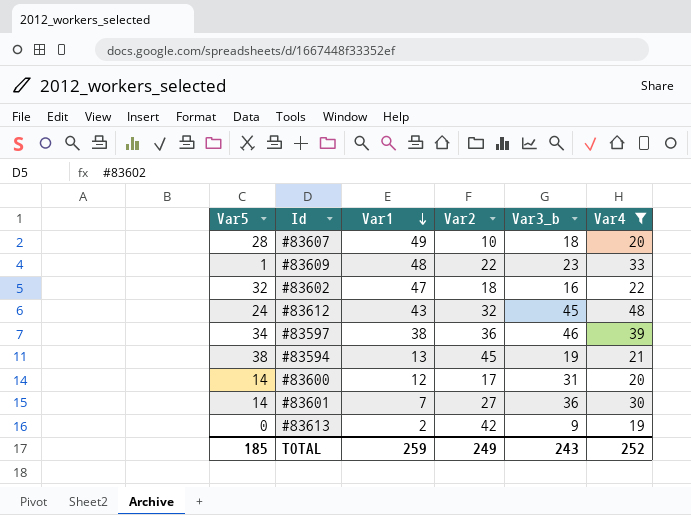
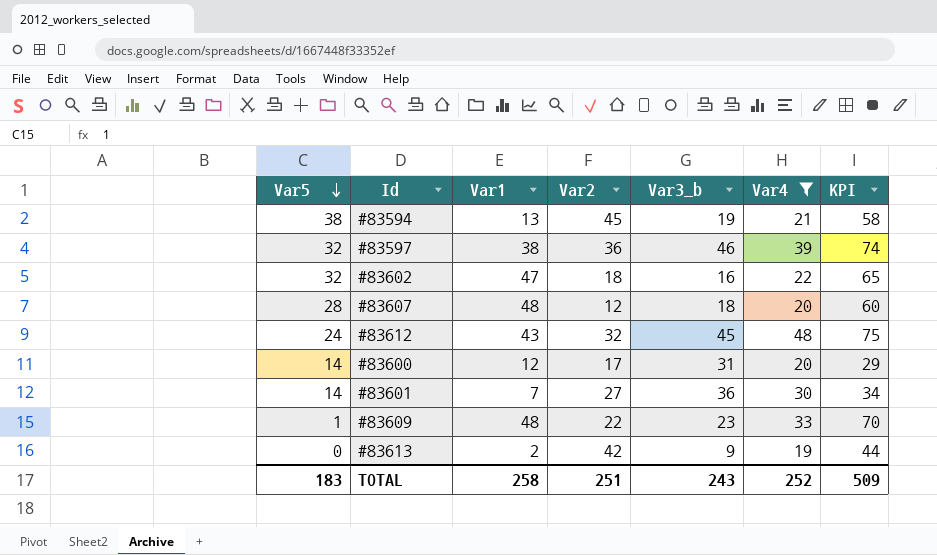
row order: Var1 descending -> Var5 descending
column KPI | formula: none -> [Var1] + [Var2]
#83597 | Var5: 34 -> 32
#83607 | Var1: 49 -> 48
#83607 | Var2: 10 -> 12
TOTAL | Var5: 185 -> 183
TOTAL | Var1: 259 -> 258
TOTAL | Var2: 249 -> 251

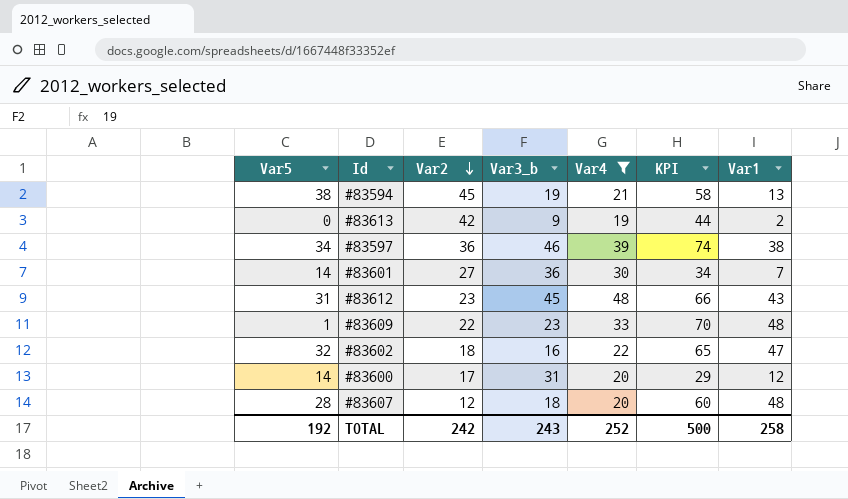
row order: Var5 descending -> Var2 descending
column Var1 | position: 3 -> 7
#83597 | Var5: 32 -> 34
#83612 | Var5: 24 -> 31
#83612 | Var2: 32 -> 23
#83612 | KPI: 75 -> 66
TOTAL | Var5: 183 -> 192
TOTAL | Var2: 251 -> 242
TOTAL | KPI: 509 -> 500

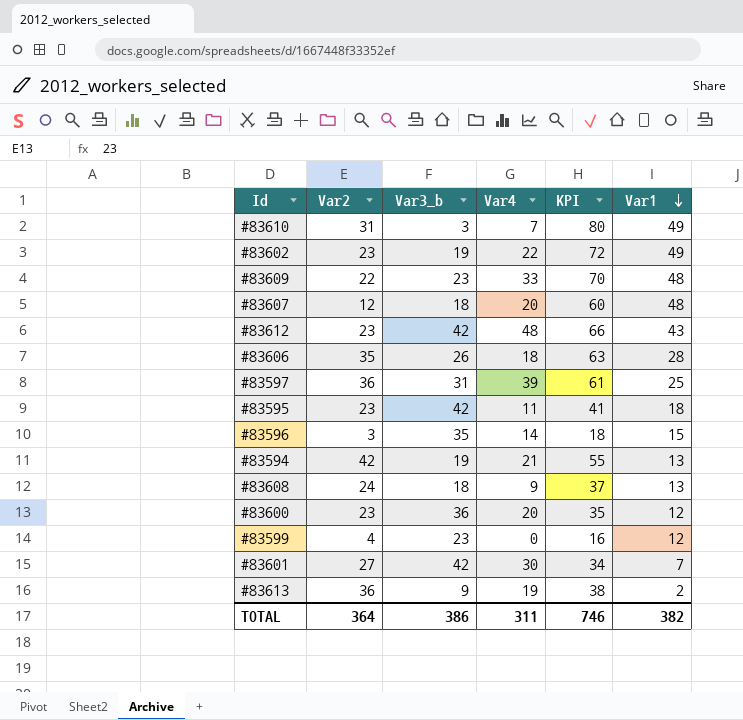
filter: Var4 >= 19 -> none
row order: Var2 descending -> Var1 descending
column Var5 | position: 1 -> none
#83602 | Var2: 18 -> 23
#83602 | Var3_b: 16 -> 19
#83602 | KPI: 65 -> 72
#83602 | Var1: 47 -> 49
#83612 | Var3_b: 45 -> 42
#83597 | Var3_b: 46 -> 31
#83597 | KPI: 74 -> 61
#83597 | Var1: 38 -> 25
#83594 | Var2: 45 -> 42
#83594 | KPI: 58 -> 55
#83600 | Var2: 17 -> 23
#83600 | Var3_b: 31 -> 36
#83600 | KPI: 29 -> 35
#83601 | Var3_b: 36 -> 42
#83613 | Var2: 42 -> 36
#83613 | KPI: 44 -> 38
TOTAL | Var2: 242 -> 364
TOTAL | Var3_b: 243 -> 386
TOTAL | Var4: 252 -> 311
TOTAL | KPI: 500 -> 746
TOTAL | Var1: 258 -> 382

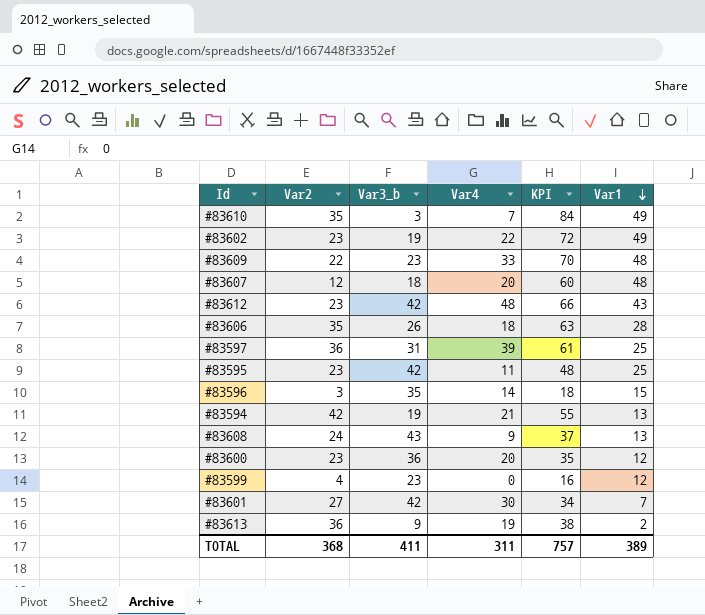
#83610 | Var2: 31 -> 35
#83610 | KPI: 80 -> 84
#83595 | KPI: 41 -> 48
#83595 | Var1: 18 -> 25
#83608 | Var3_b: 18 -> 43
TOTAL | Var2: 364 -> 368
TOTAL | Var3_b: 386 -> 411
TOTAL | KPI: 746 -> 757
TOTAL | Var1: 382 -> 389

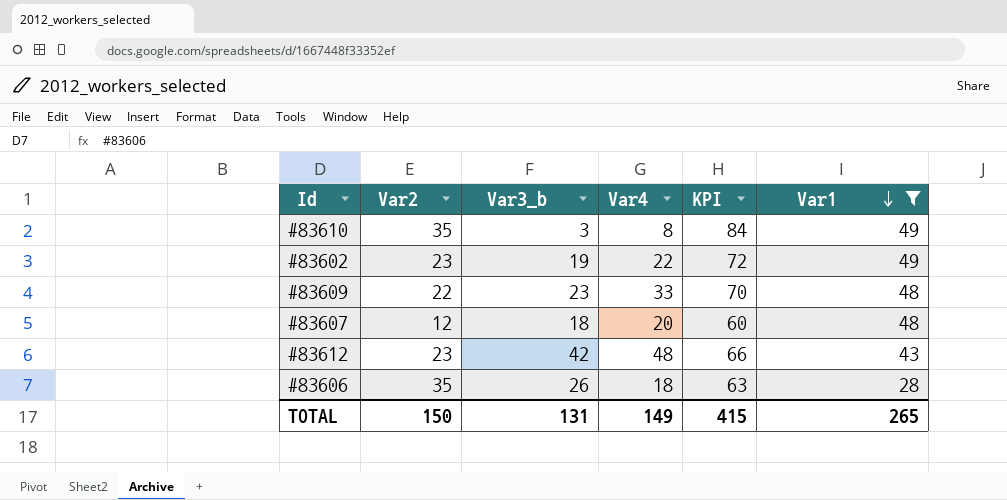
filter: none -> Var1 >= 28
#83610 | Var4: 7 -> 8
TOTAL | Var2: 368 -> 150
TOTAL | Var3_b: 411 -> 131
TOTAL | Var4: 311 -> 149
TOTAL | KPI: 757 -> 415
TOTAL | Var1: 389 -> 265

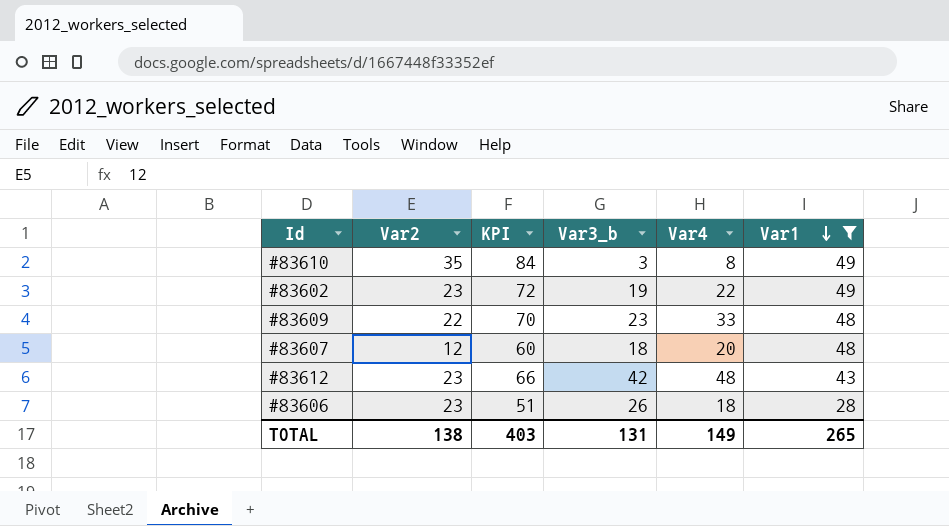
column KPI | position: 5 -> 3
#83606 | Var2: 35 -> 23
#83606 | KPI: 63 -> 51
TOTAL | Var2: 150 -> 138
TOTAL | KPI: 415 -> 403

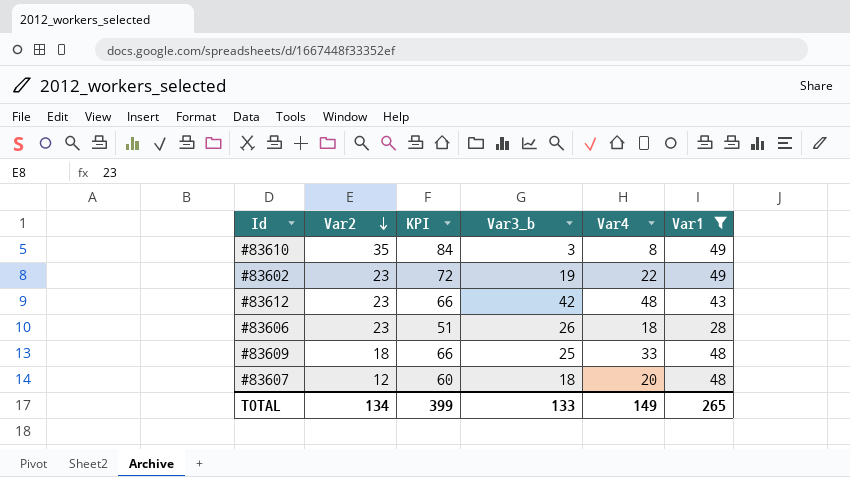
row order: Var1 descending -> Var2 descending
#83609 | Var2: 22 -> 18
#83609 | KPI: 70 -> 66
#83609 | Var3_b: 23 -> 25
TOTAL | Var2: 138 -> 134
TOTAL | KPI: 403 -> 399
TOTAL | Var3_b: 131 -> 133

